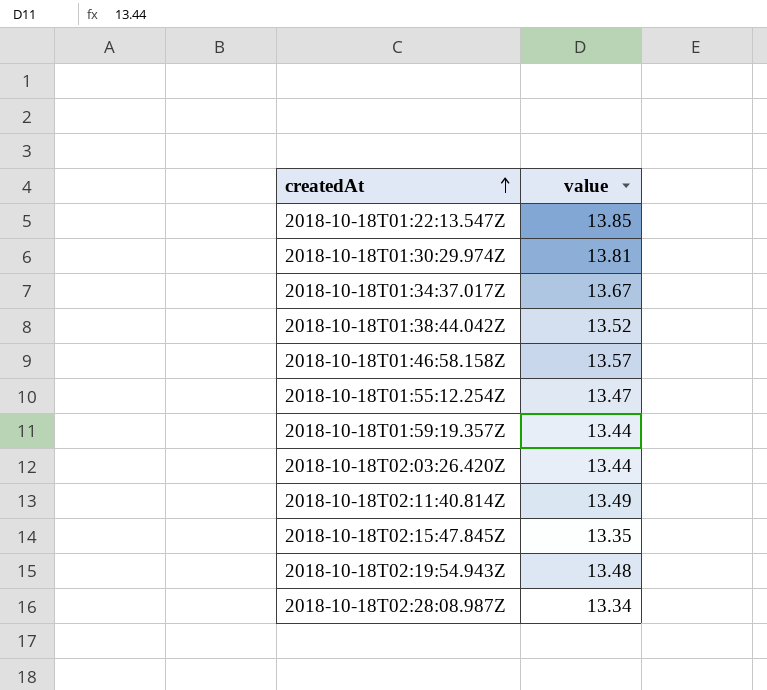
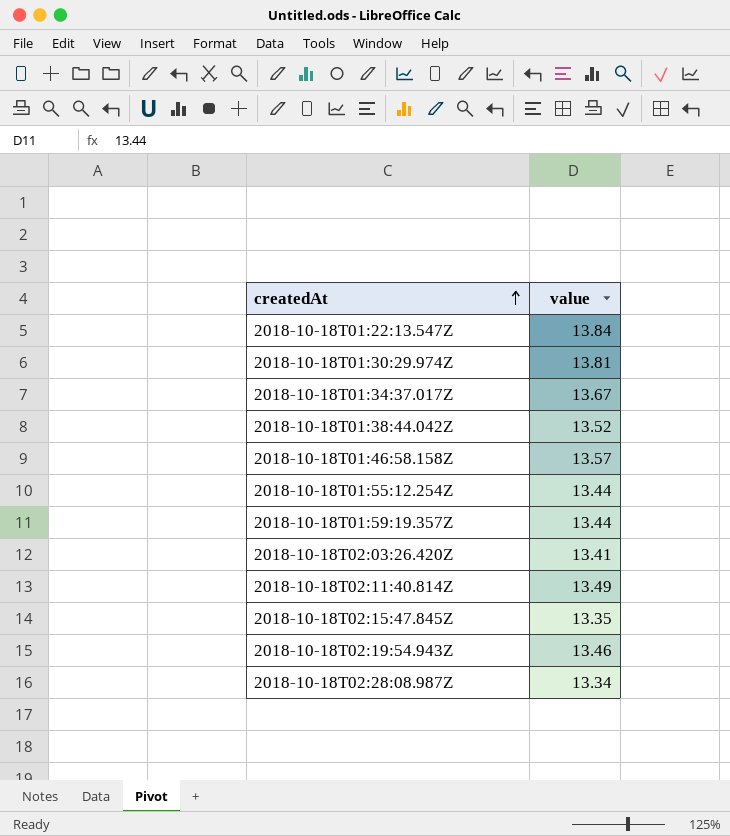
2018-10-18T01:22:13.547Z | value: 13.85 -> 13.84
2018-10-18T01:55:12.254Z | value: 13.47 -> 13.44
2018-10-18T02:03:26.420Z | value: 13.44 -> 13.41
2018-10-18T02:19:54.943Z | value: 13.48 -> 13.46

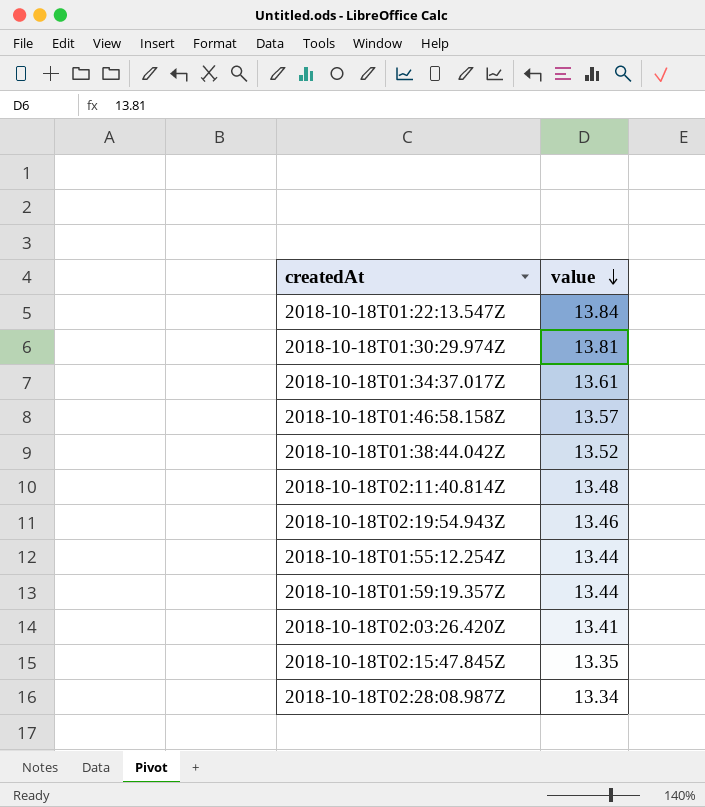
row order: createdAt ascending -> value descending
2018-10-18T01:34:37.017Z | value: 13.67 -> 13.61
2018-10-18T02:11:40.814Z | value: 13.49 -> 13.48

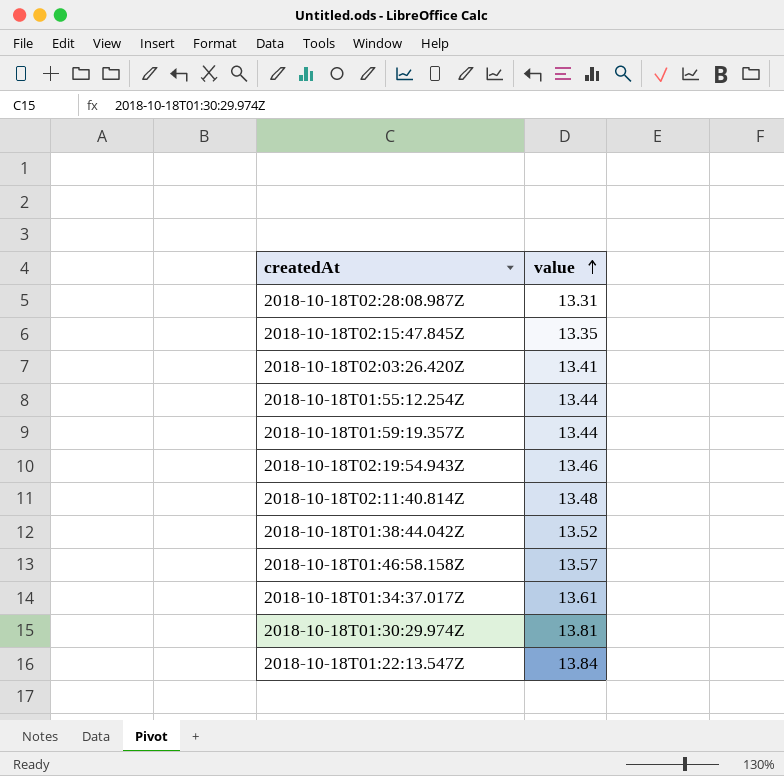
row order: value descending -> value ascending
2018-10-18T02:28:08.987Z | value: 13.34 -> 13.31

